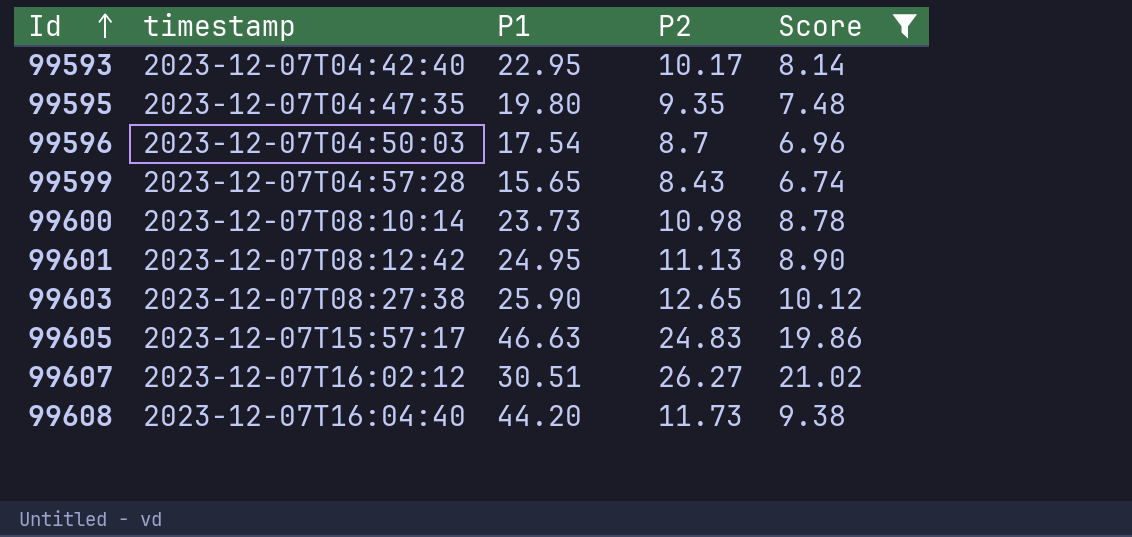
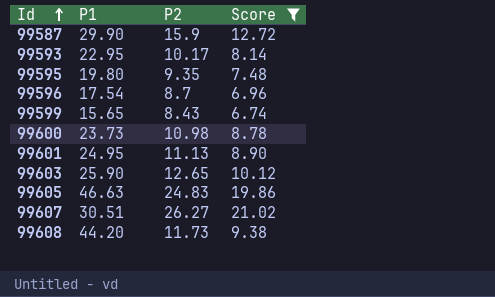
column timestamp | position: 2 -> none
row 99587: none -> 29.90 | 15.9 | 12.72

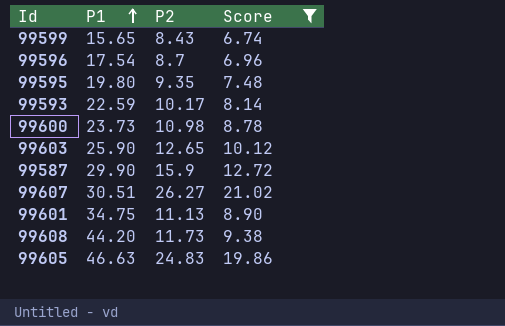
row order: Id ascending -> P1 ascending
99593 | P1: 22.95 -> 22.59
99601 | P1: 24.95 -> 34.75

